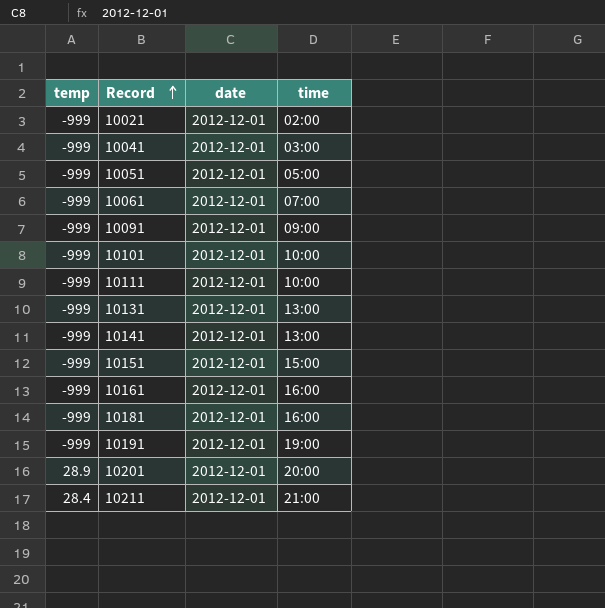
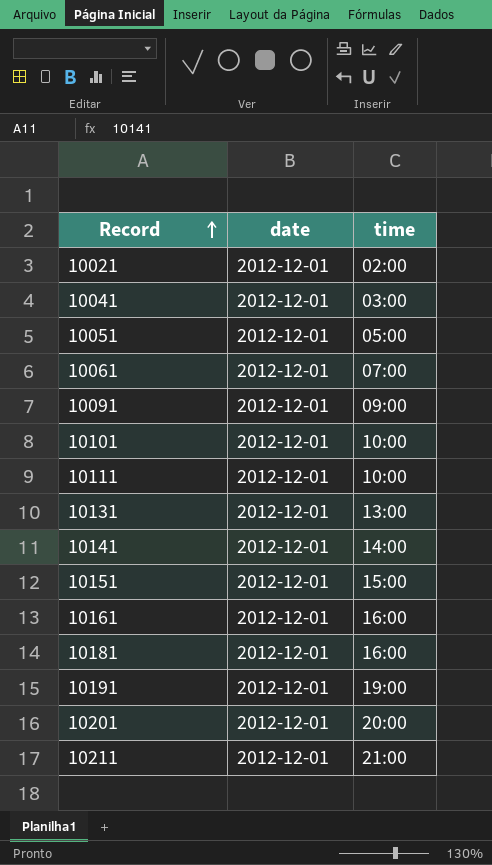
column temp | position: 1 -> none
10141 | time: 13:00 -> 14:00

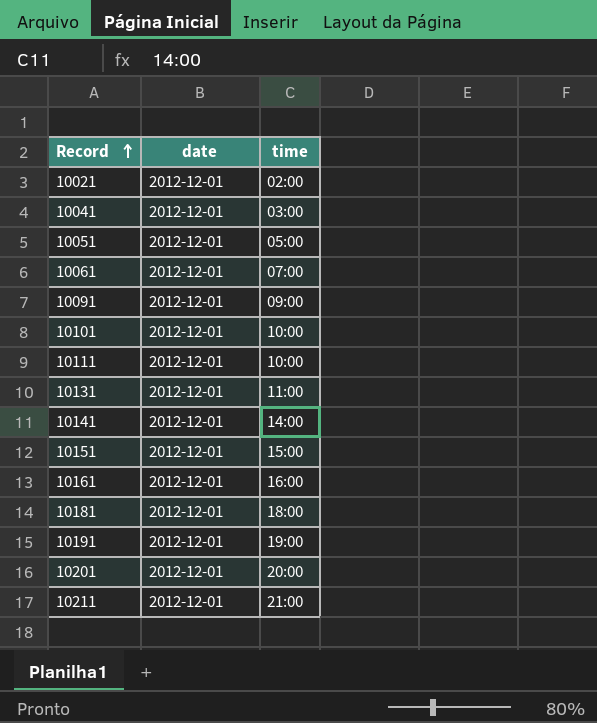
10131 | time: 13:00 -> 11:00
10181 | time: 16:00 -> 18:00

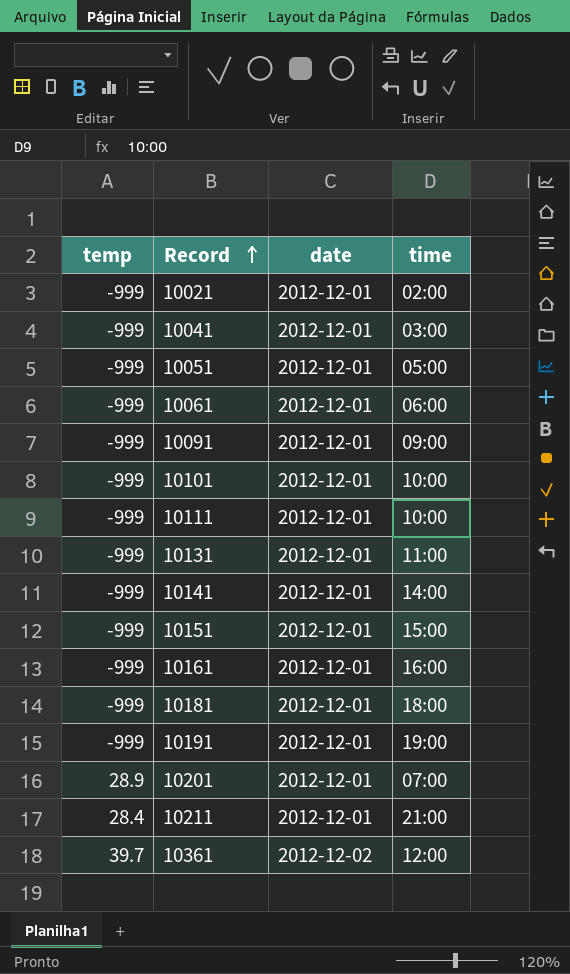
column temp | position: none -> 1
10061 | time: 07:00 -> 06:00
10201 | time: 20:00 -> 07:00
row 10361: none -> 39.7 | 2012-12-02 | 12:00

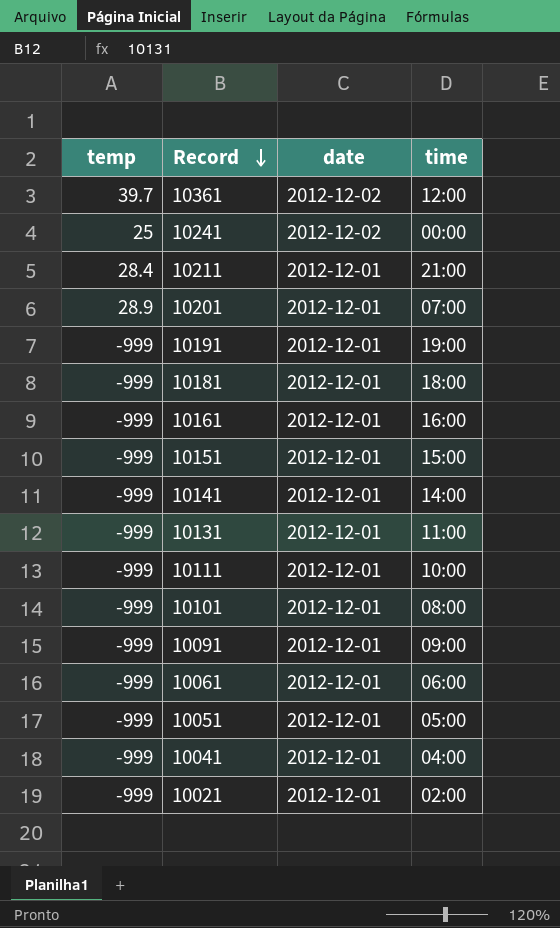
row order: Record ascending -> Record descending
row 10241: none -> 25 | 2012-12-02 | 00:00
10101 | time: 10:00 -> 08:00
10041 | time: 03:00 -> 04:00

